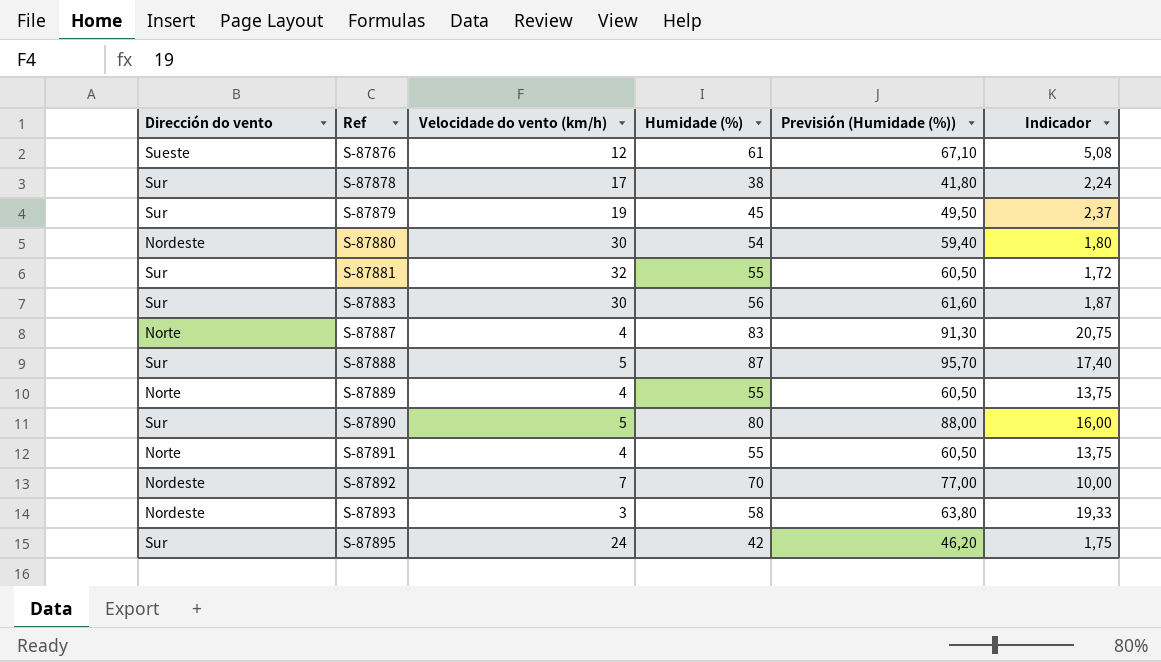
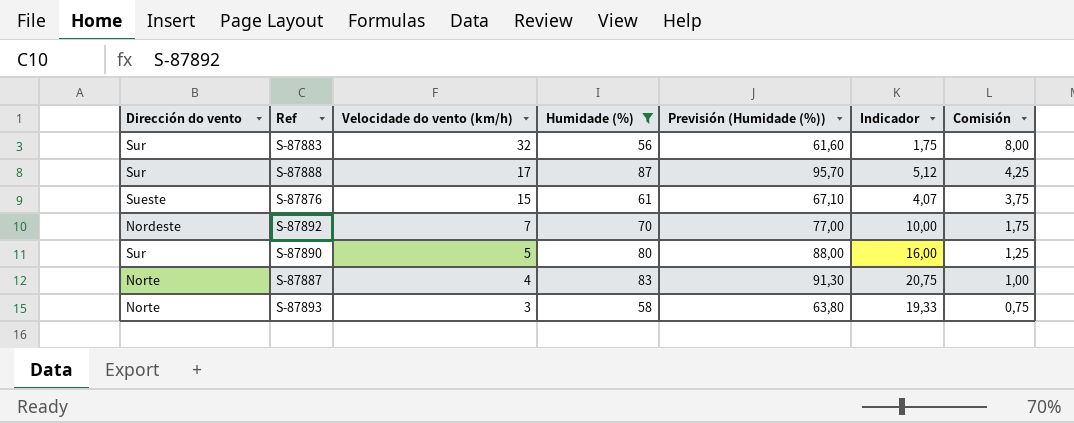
filter: none -> Humidade (%) >= 56
row order: Ref ascending -> Velocidade do vento (km/h) descending
column Comisión | formula: none -> [Velocidade do vento (km/h)] * 0,25
S-87883 | Velocidade do vento (km/h): 30 -> 32
S-87883 | Indicador: 1,87 -> 1,75
S-87888 | Velocidade do vento (km/h): 5 -> 17
S-87888 | Indicador: 17,40 -> 5,12
S-87876 | Velocidade do vento (km/h): 12 -> 15
S-87876 | Indicador: 5,08 -> 4,07
S-87893 | Dirección do vento: Nordeste -> Norte

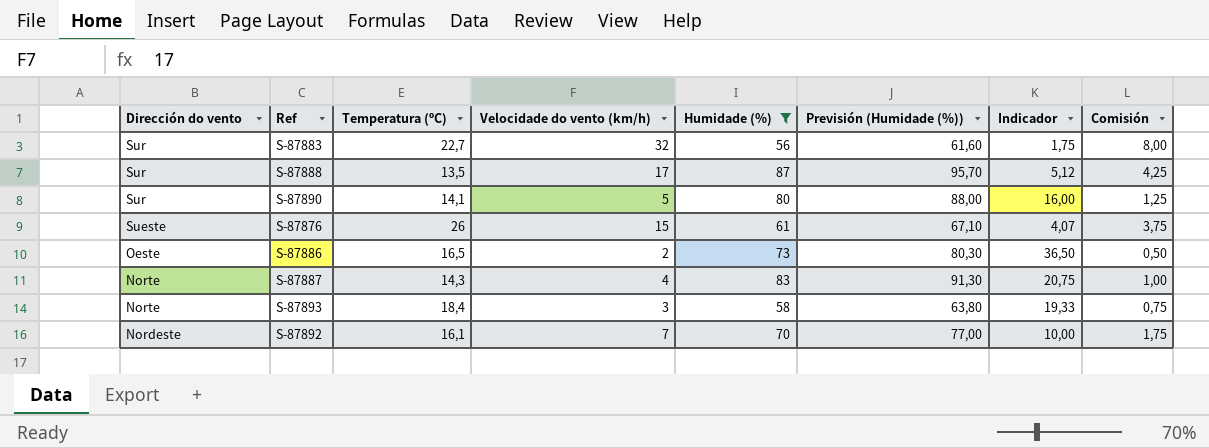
row order: Velocidade do vento (km/h) descending -> Dirección do vento descending
column Temperatura (ºC) | position: none -> 3
row S-87886: none -> Oeste | 16,5 | 2 | 73 | 80,30 | 36,50 | 0,50

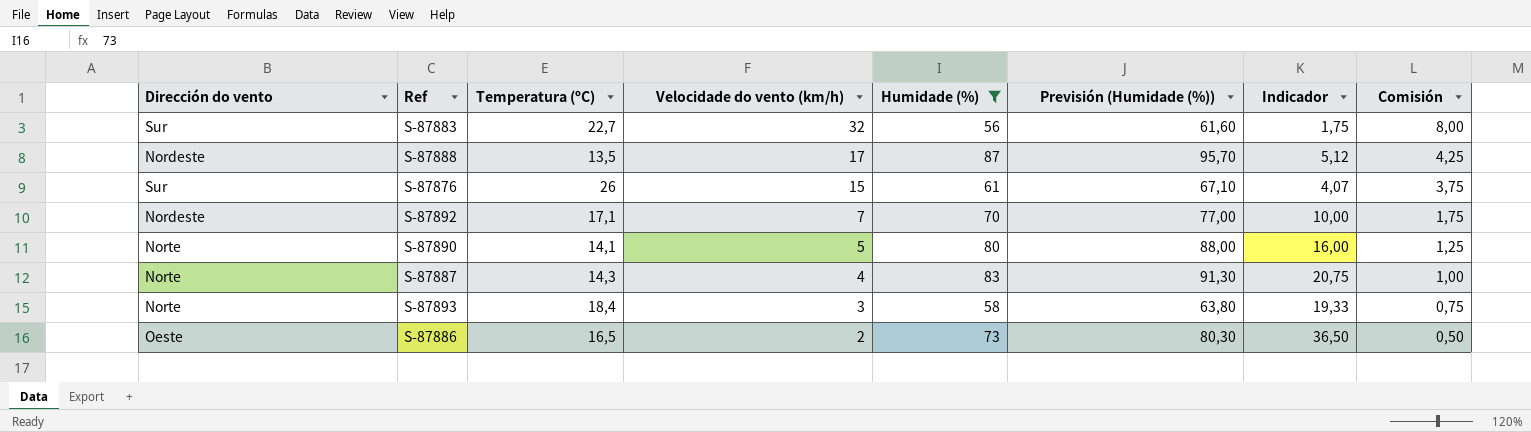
row order: Dirección do vento descending -> Velocidade do vento (km/h) descending
S-87888 | Dirección do vento: Sur -> Nordeste
S-87876 | Dirección do vento: Sueste -> Sur
S-87892 | Temperatura (ºC): 16,1 -> 17,1
S-87890 | Dirección do vento: Sur -> Norte

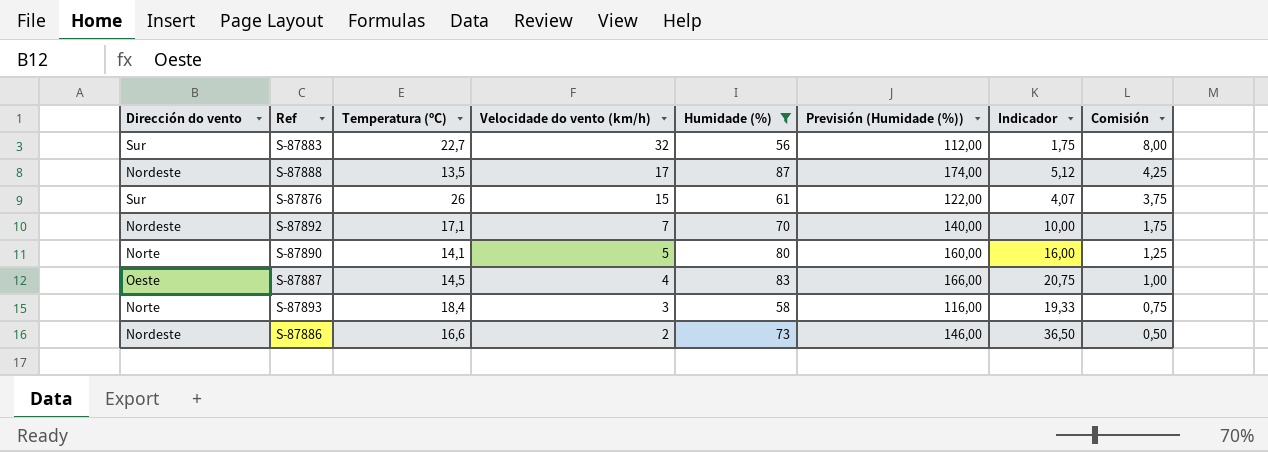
column Previsión (Humidade (%)) | formula: [Humidade (%)] * 1,1 -> [Humidade (%)] * 2
S-87887 | Dirección do vento: Norte -> Oeste
S-87887 | Temperatura (ºC): 14,3 -> 14,5
S-87886 | Dirección do vento: Oeste -> Nordeste
S-87886 | Temperatura (ºC): 16,5 -> 16,6

